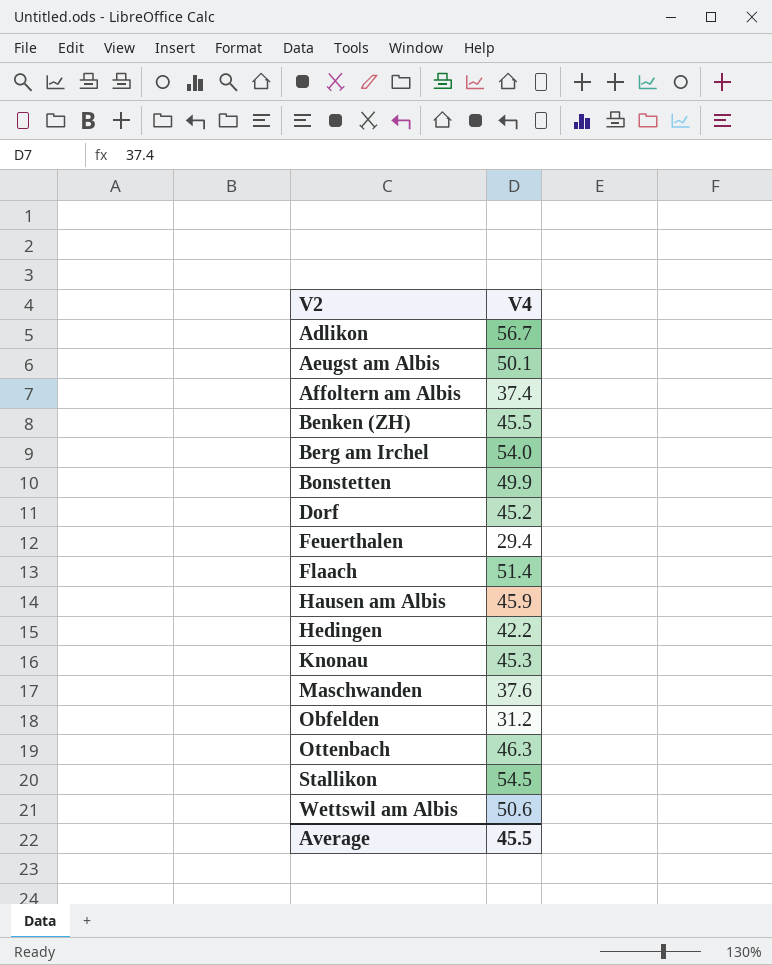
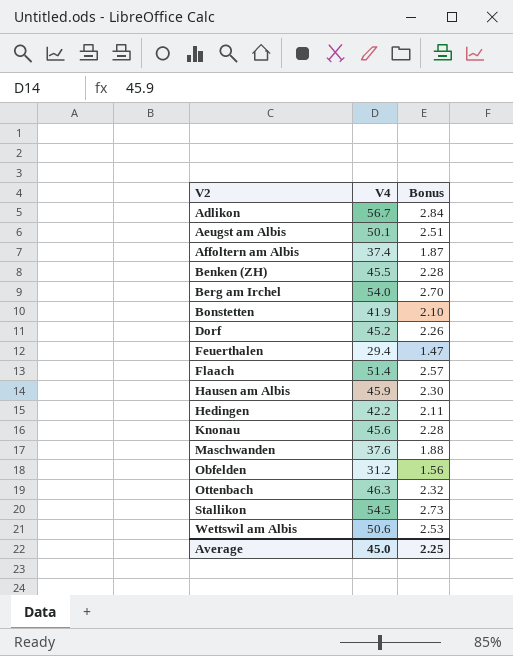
column Bonus | formula: none -> [V4] * 0.05
Bonstetten | V4: 49.9 -> 41.9
Knonau | V4: 45.3 -> 45.6
Average | V4: 45.5 -> 45.0

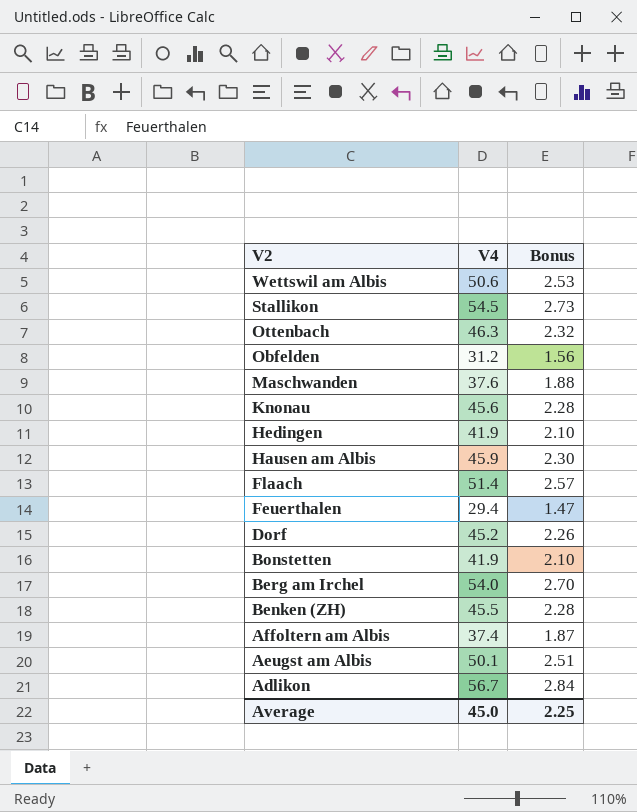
row order: V2 ascending -> V2 descending
Hedingen | V4: 42.2 -> 41.9
Hedingen | Bonus: 2.11 -> 2.10

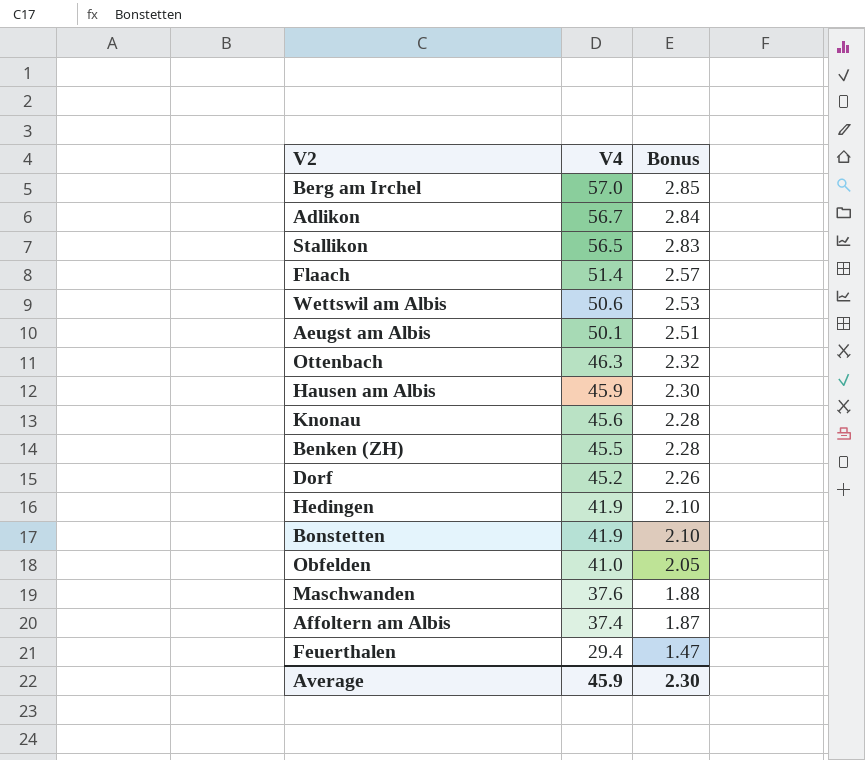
row order: V2 descending -> V4 descending
Berg am Irchel | V4: 54.0 -> 57.0
Berg am Irchel | Bonus: 2.70 -> 2.85
Stallikon | V4: 54.5 -> 56.5
Stallikon | Bonus: 2.73 -> 2.83
Obfelden | V4: 31.2 -> 41.0
Obfelden | Bonus: 1.56 -> 2.05
Average | V4: 45.0 -> 45.9
Average | Bonus: 2.25 -> 2.30

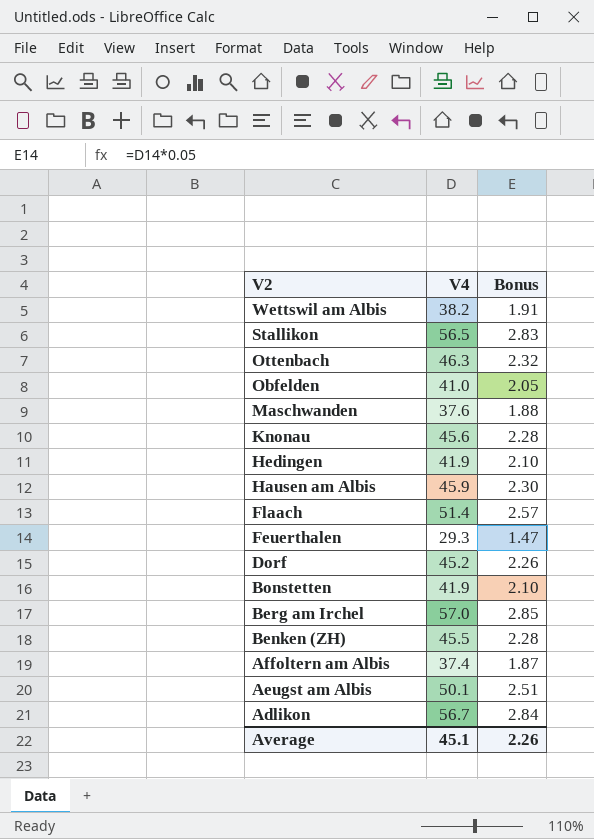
row order: V4 descending -> V2 descending
Wettswil am Albis | V4: 50.6 -> 38.2
Wettswil am Albis | Bonus: 2.53 -> 1.91
Feuerthalen | V4: 29.4 -> 29.3
Average | V4: 45.9 -> 45.1
Average | Bonus: 2.30 -> 2.26

